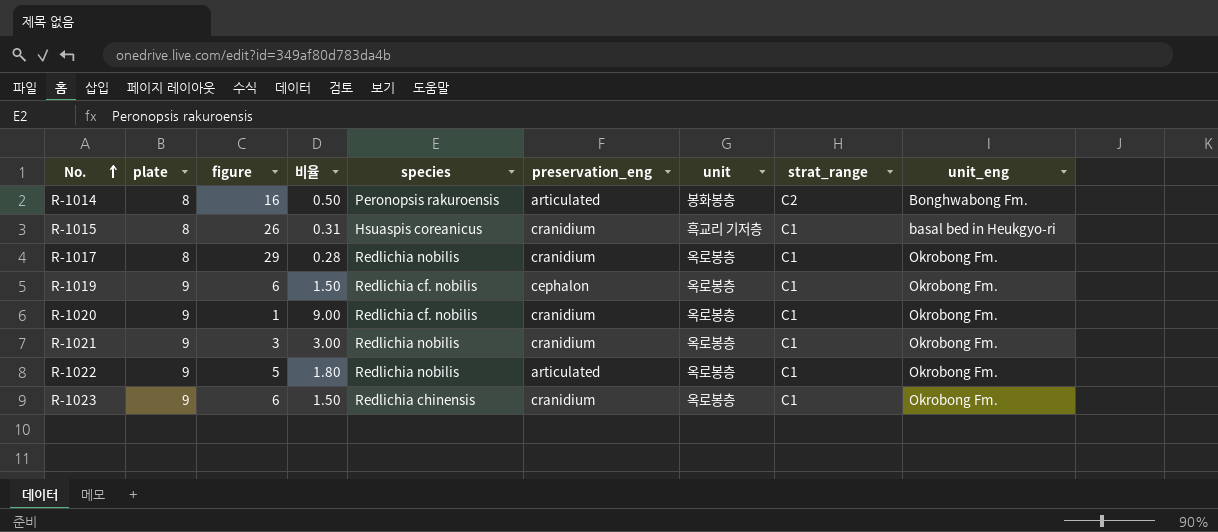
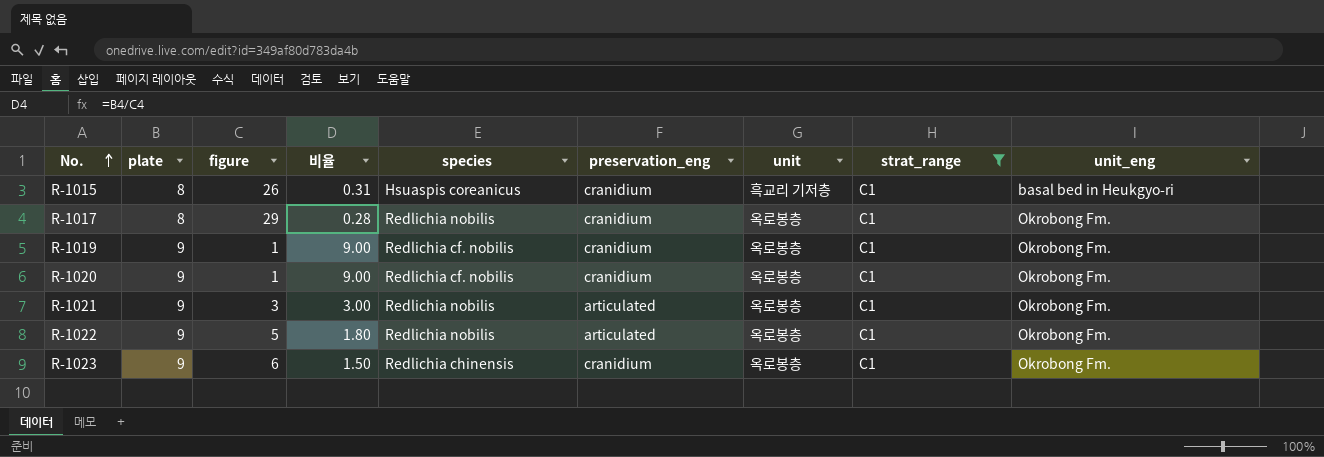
filter: none -> strat_range = C1
R-1019 | figure: 6 -> 1
R-1019 | 비율: 1.50 -> 9.00
R-1019 | preservation_eng: cephalon -> cranidium
R-1021 | preservation_eng: cranidium -> articulated

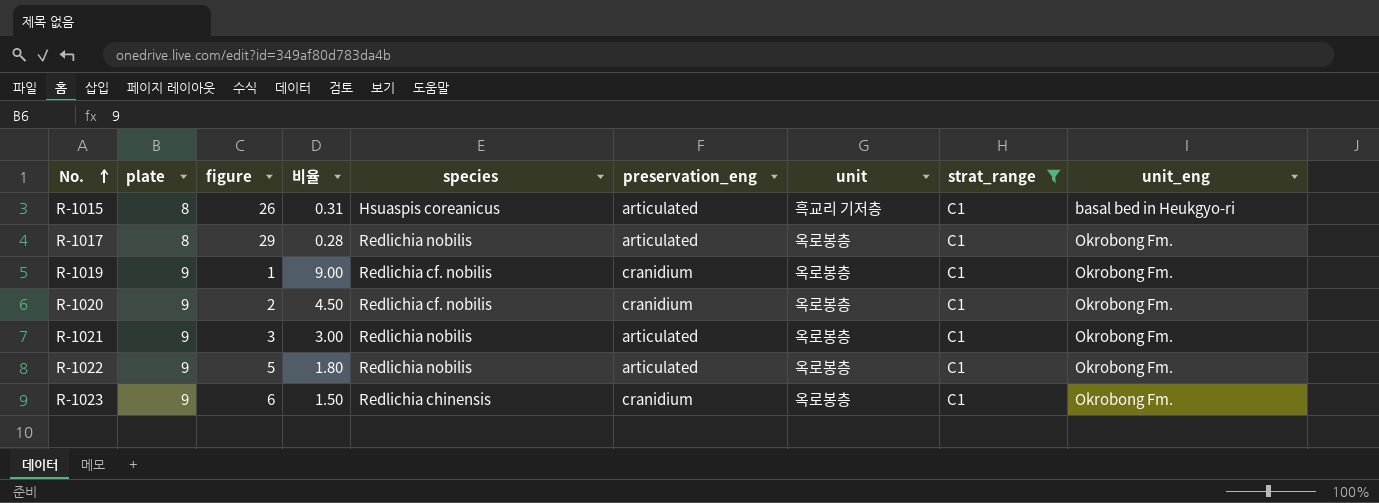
R-1015 | preservation_eng: cranidium -> articulated
R-1017 | preservation_eng: cranidium -> articulated
R-1020 | figure: 1 -> 2
R-1020 | 비율: 9.00 -> 4.50

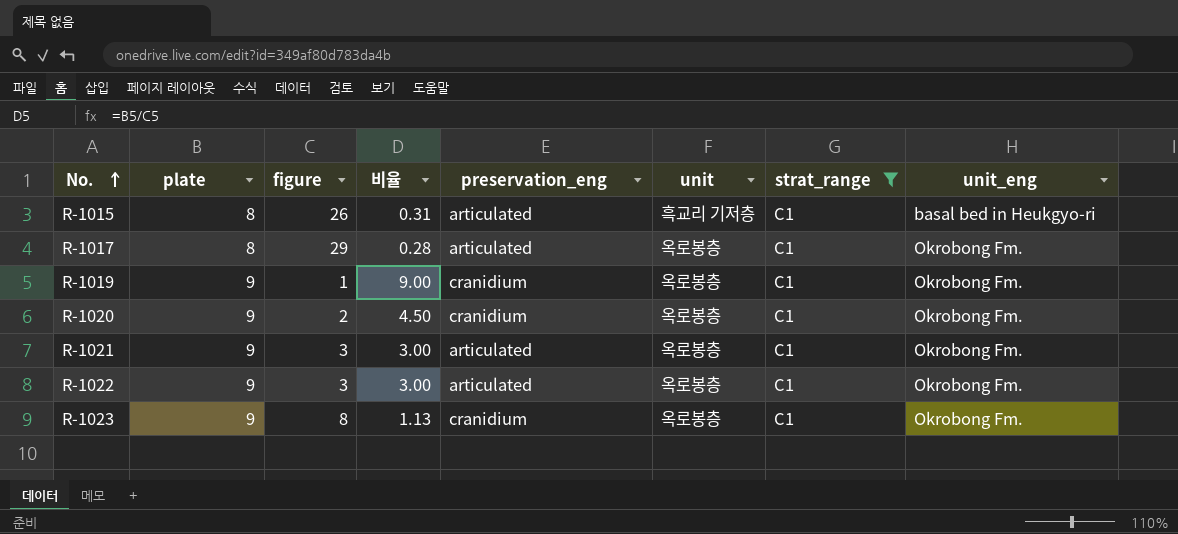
column species | position: 5 -> none
R-1022 | figure: 5 -> 3
R-1022 | 비율: 1.80 -> 3.00
R-1023 | figure: 6 -> 8
R-1023 | 비율: 1.50 -> 1.13

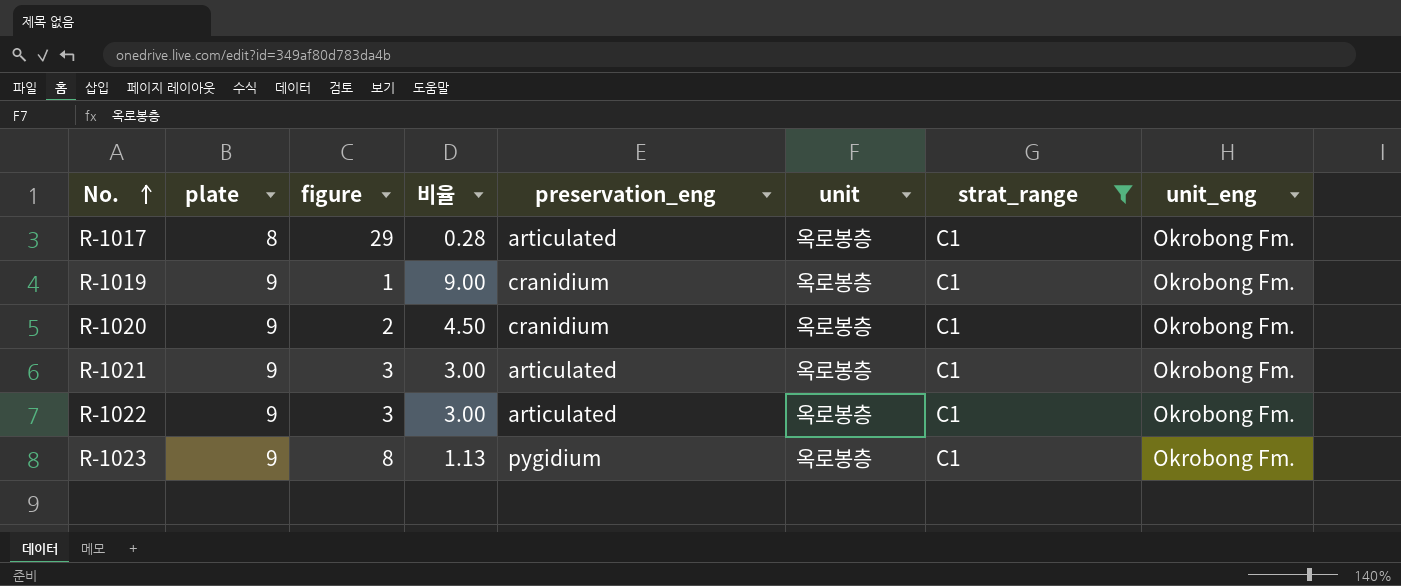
row R-1015: 8 | 26 | 0.31 | articulated | 흑교리 기저층 | C1 | basal bed in Heukgyo-ri -> none
R-1023 | preservation_eng: cranidium -> pygidium

